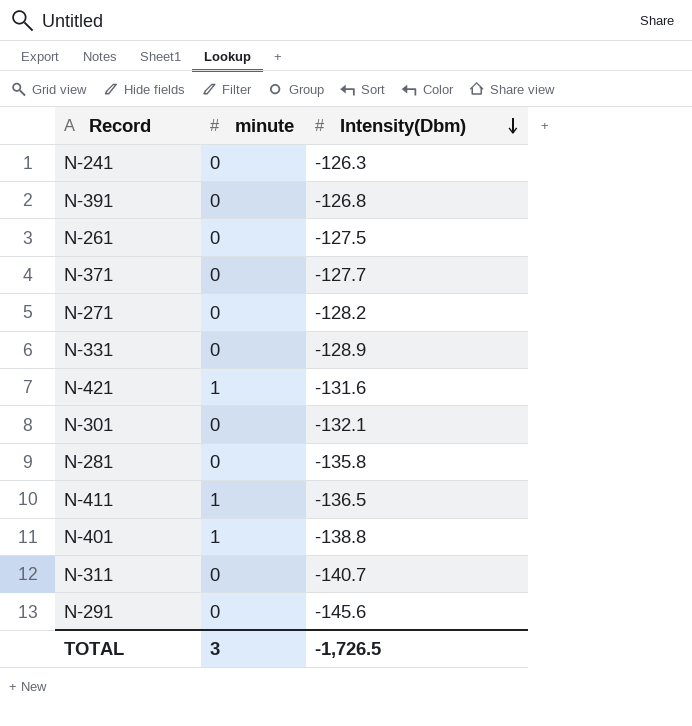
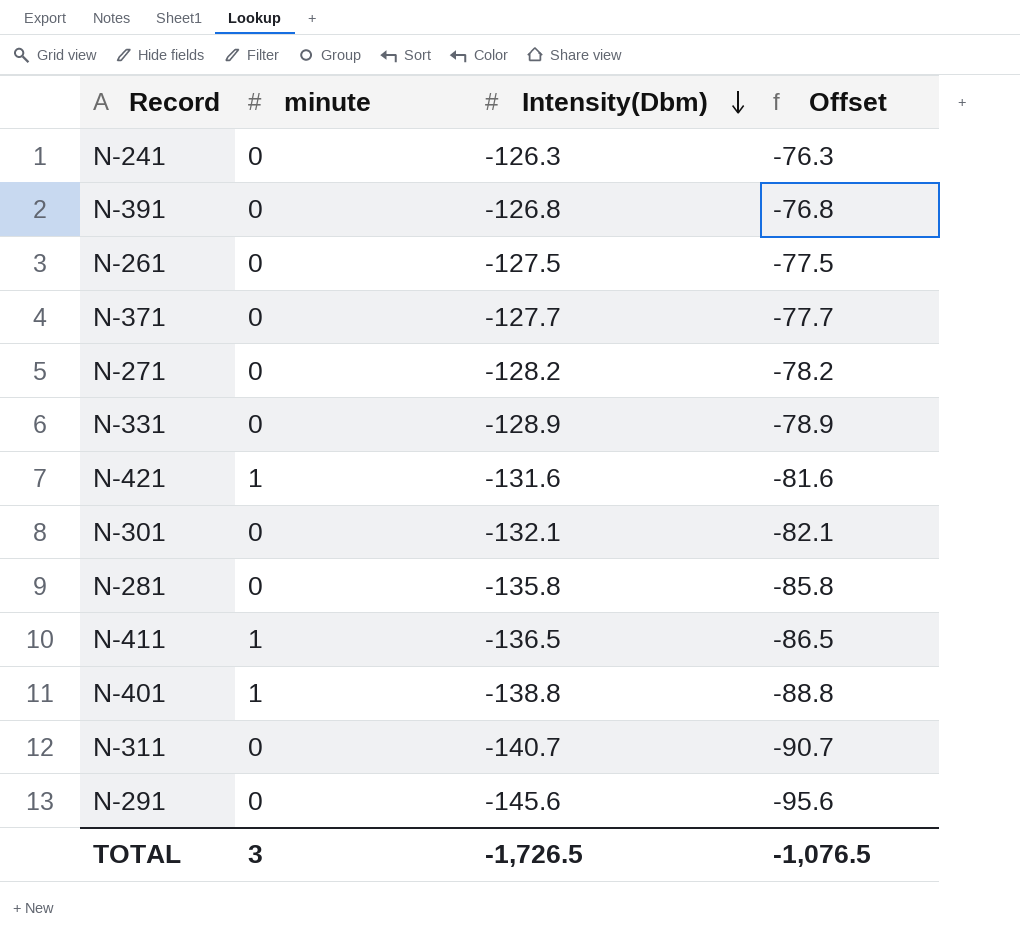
column Offset | formula: none -> [Intensity(Dbm)] + 50

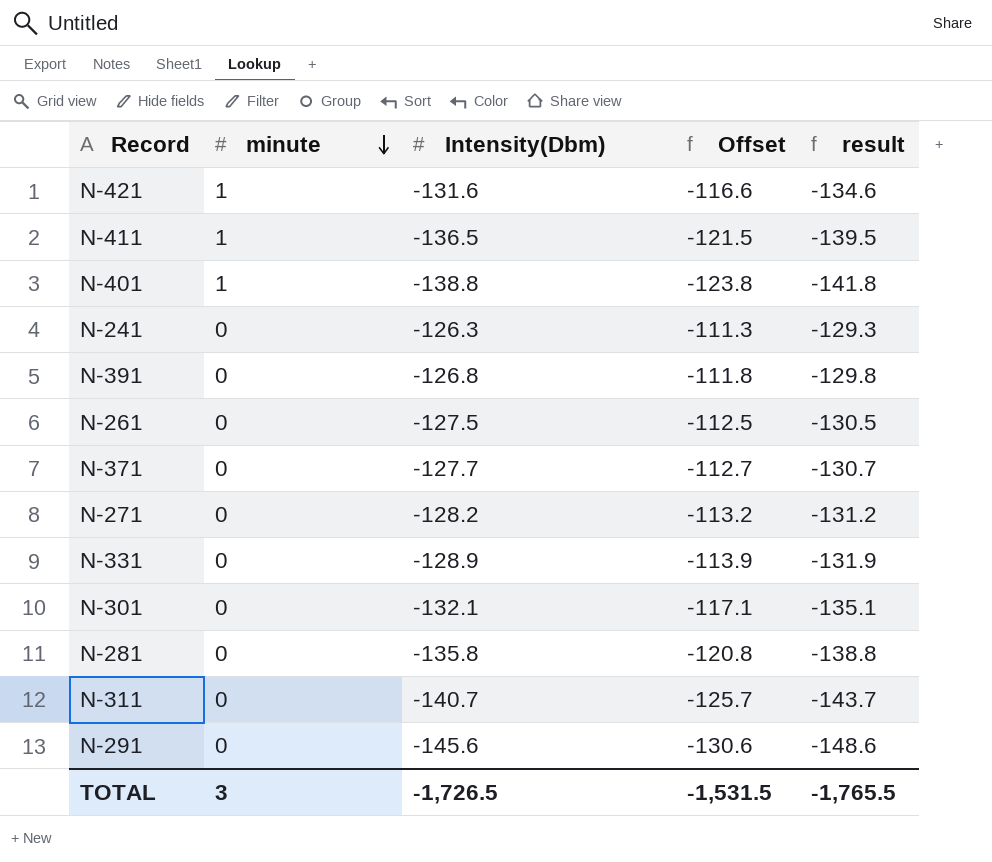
row order: Intensity(Dbm) descending -> minute descending
column Offset | formula: [Intensity(Dbm)] + 50 -> [Intensity(Dbm)] + 15
column result | formula: none -> [Intensity(Dbm)] - 3
TOTAL | Offset: -1,076.5 -> -1,531.5

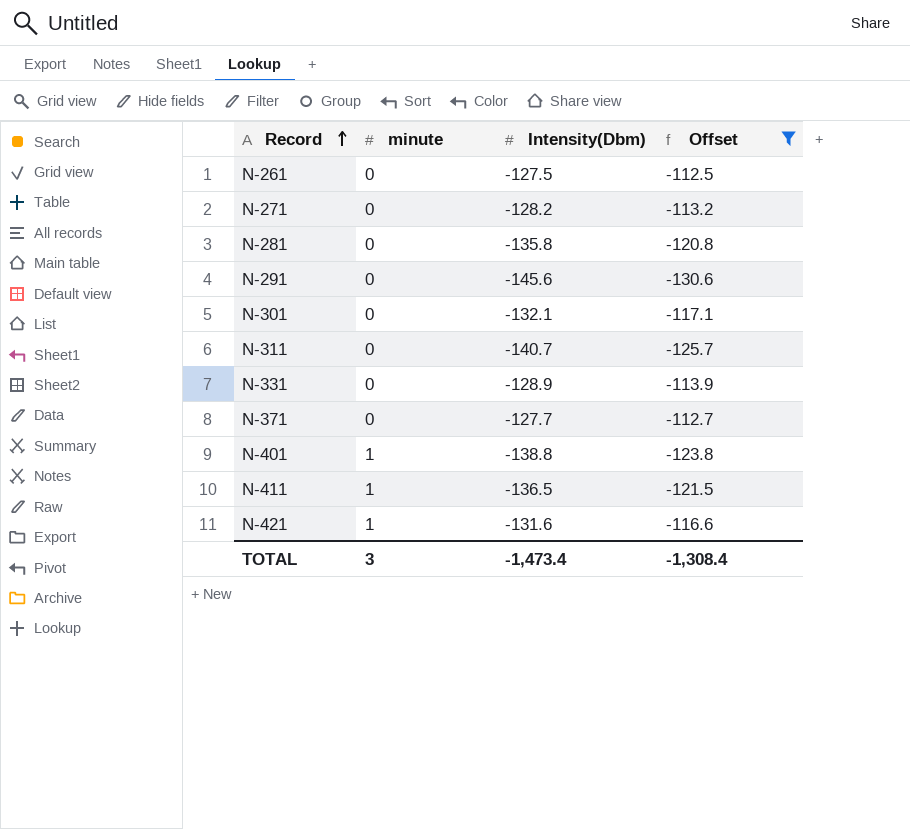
filter: none -> Offset <= -112.5
row order: minute descending -> Record ascending
column result | formula: [Intensity(Dbm)] - 3 -> none
TOTAL | Intensity(Dbm): -1,726.5 -> -1,473.4
TOTAL | Offset: -1,531.5 -> -1,308.4

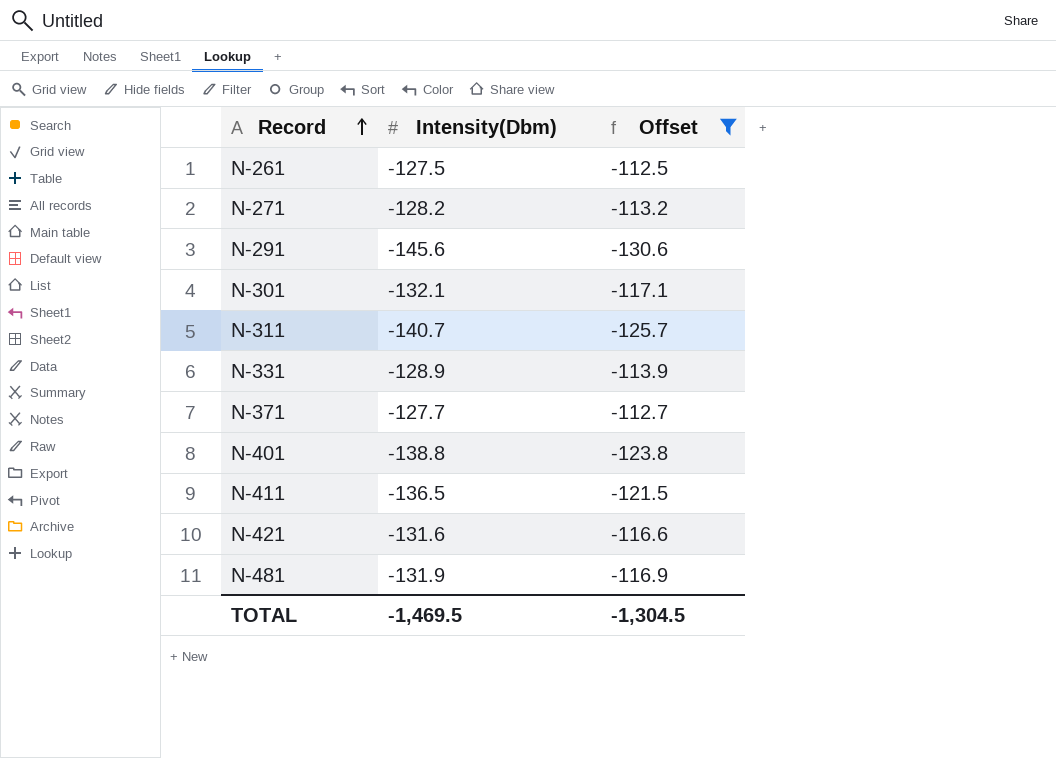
column minute | position: 2 -> none
row N-281: 0 | -135.8 | -120.8 -> none
row N-481: none -> -131.9 | -116.9
TOTAL | Intensity(Dbm): -1,473.4 -> -1,469.5
TOTAL | Offset: -1,308.4 -> -1,304.5

